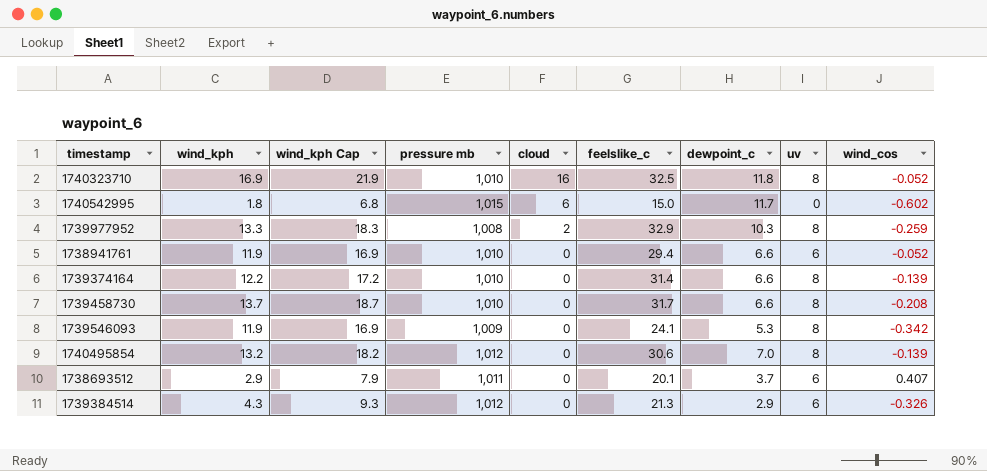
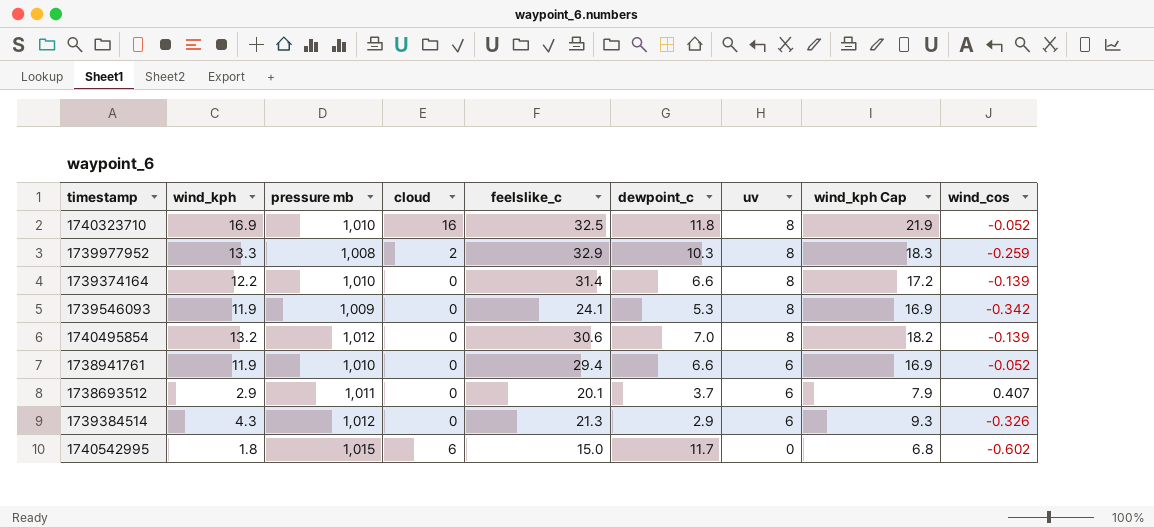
row order: cloud descending -> uv descending
column wind_kph Cap | position: 3 -> 8
row 1739458730: 13.7 | 18.7 | 1,010 | 0 | 31.7 | 6.6 | 8 | -0.208 -> none

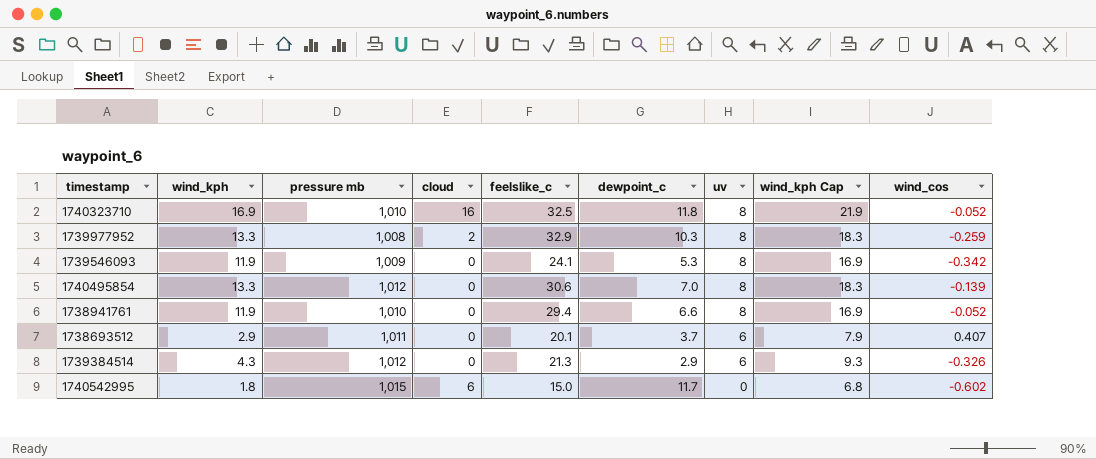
row 1739374164: 12.2 | 1,010 | 0 | 31.4 | 6.6 | 8 | 17.2 | -0.139 -> none
1740495854 | wind_kph: 13.2 -> 13.3
1740495854 | wind_kph Cap: 18.2 -> 18.3
1738941761 | uv: 6 -> 8

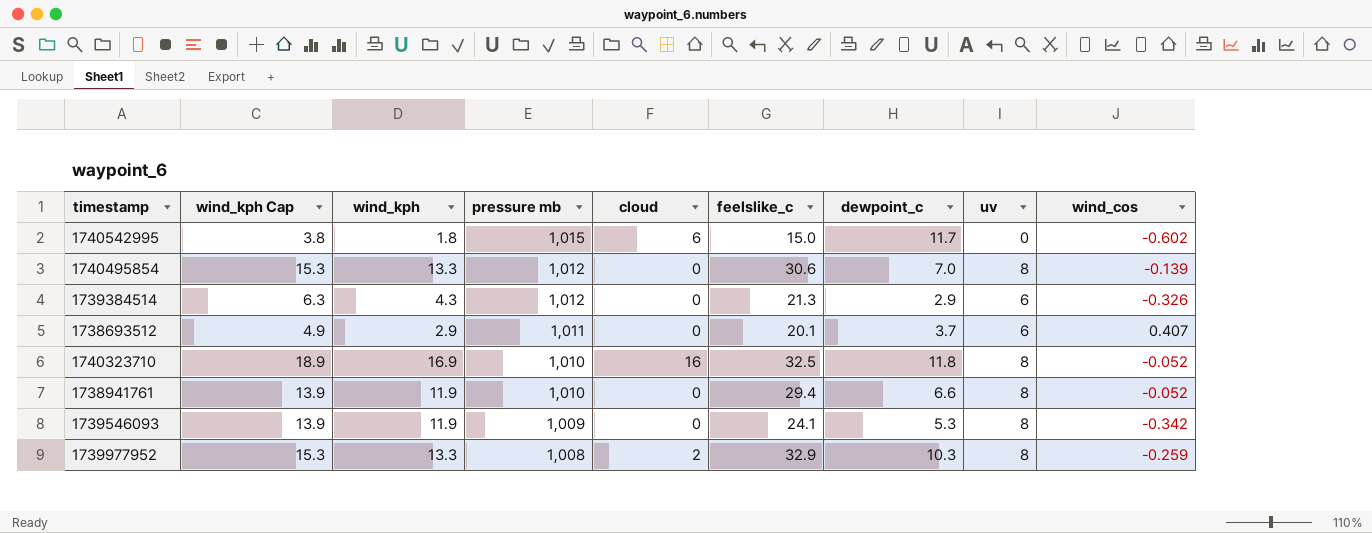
row order: uv descending -> pressure mb descending
column wind_kph Cap | formula: [wind_kph] + 5 -> [wind_kph] + 2
column wind_kph Cap | position: 8 -> 2

